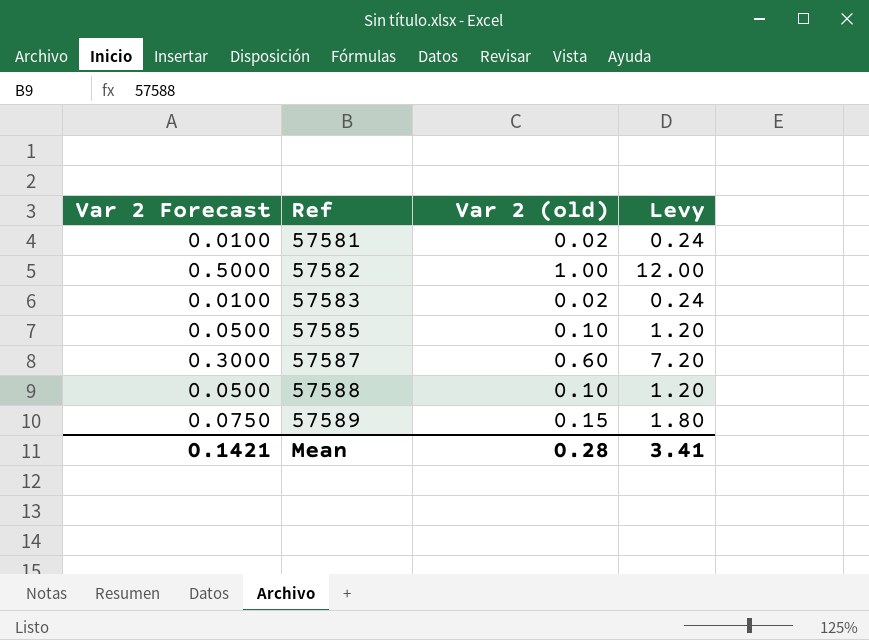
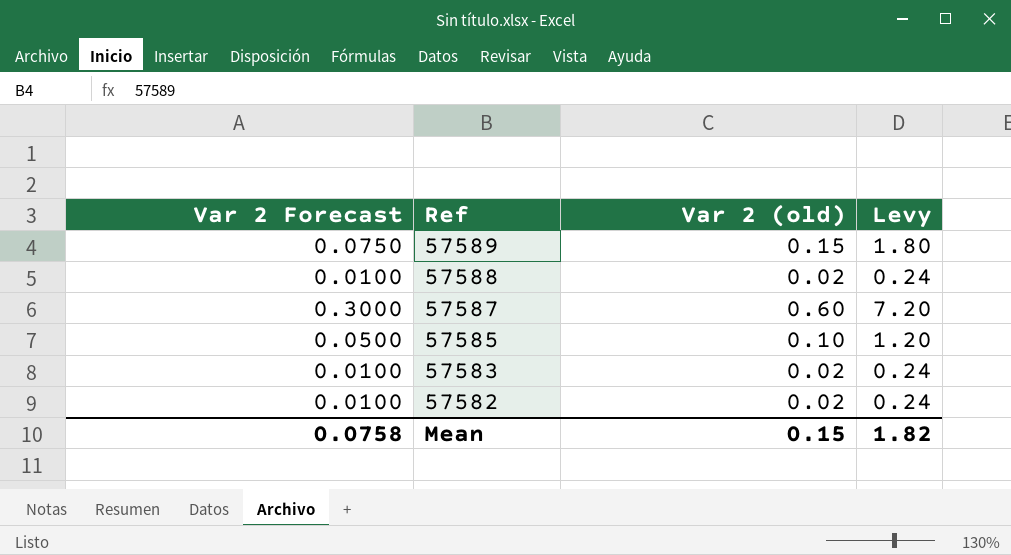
row order: Ref ascending -> Ref descending
row 57581: 0.0100 | 0.02 | 0.24 -> none
57588 | Var 2 Forecast: 0.0500 -> 0.0100
57588 | Var 2 (old): 0.10 -> 0.02
57588 | Levy: 1.20 -> 0.24
57582 | Var 2 Forecast: 0.5000 -> 0.0100
57582 | Var 2 (old): 1.00 -> 0.02
57582 | Levy: 12.00 -> 0.24
Mean | Var 2 Forecast: 0.1421 -> 0.0758
Mean | Var 2 (old): 0.28 -> 0.15
Mean | Levy: 3.41 -> 1.82

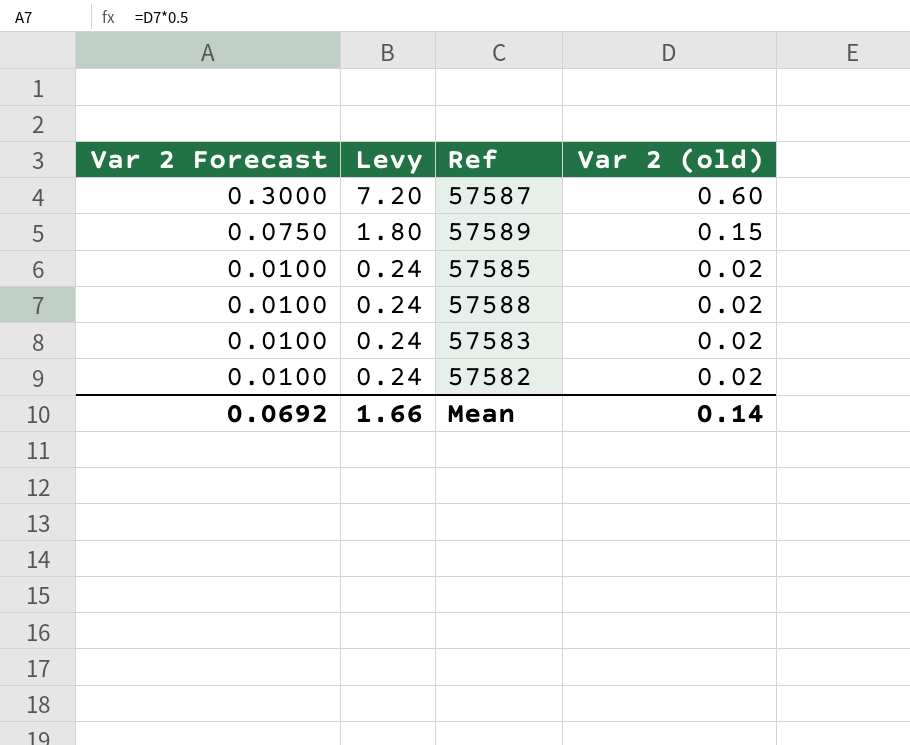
row order: Ref descending -> Var 2 Forecast descending
column Levy | position: 4 -> 2
57585 | Var 2 Forecast: 0.0500 -> 0.0100
57585 | Levy: 1.20 -> 0.24
57585 | Var 2 (old): 0.10 -> 0.02
Mean | Var 2 Forecast: 0.0758 -> 0.0692
Mean | Levy: 1.82 -> 1.66
Mean | Var 2 (old): 0.15 -> 0.14

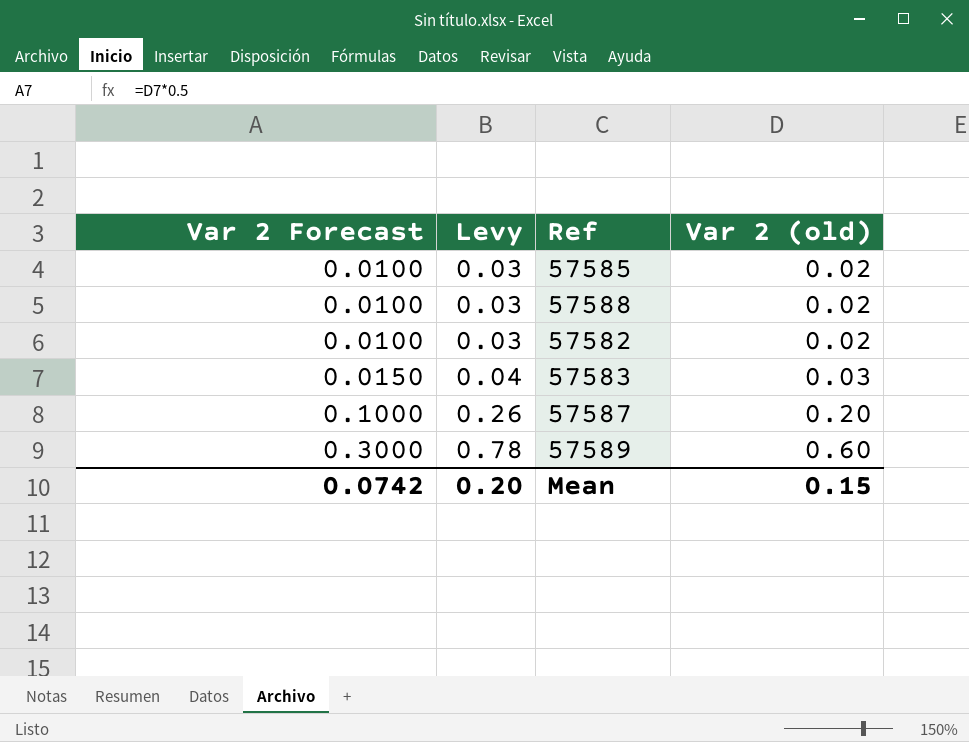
row order: Var 2 Forecast descending -> Var 2 Forecast ascending
column Levy | formula: [Var 2 (old)] * 12 -> [Var 2 (old)] * 1.3
57583 | Var 2 Forecast: 0.0100 -> 0.0150
57583 | Var 2 (old): 0.02 -> 0.03
57587 | Var 2 Forecast: 0.3000 -> 0.1000
57587 | Var 2 (old): 0.60 -> 0.20
57589 | Var 2 Forecast: 0.0750 -> 0.3000
57589 | Var 2 (old): 0.15 -> 0.60
Mean | Var 2 Forecast: 0.0692 -> 0.0742
Mean | Levy: 1.66 -> 0.20
Mean | Var 2 (old): 0.14 -> 0.15

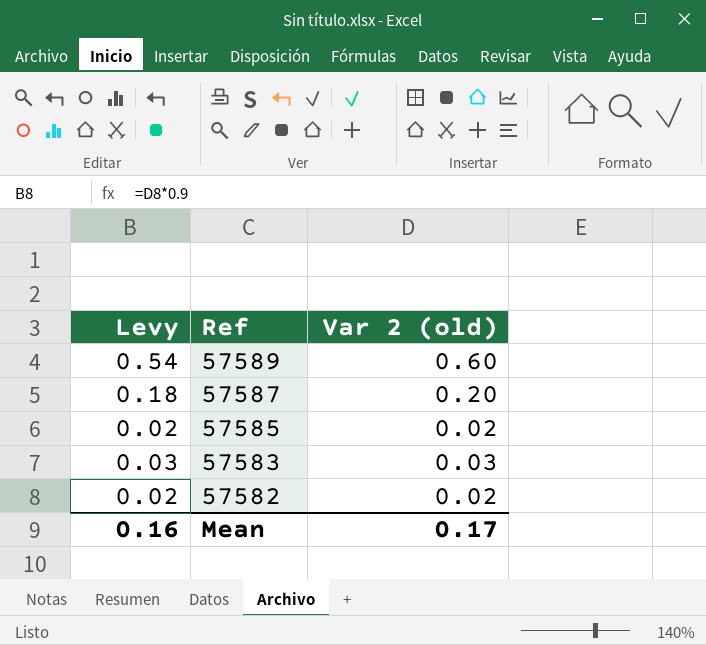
row order: Var 2 Forecast ascending -> Ref descending
column Var 2 Forecast | formula: [Var 2 (old)] * 0.5 -> none
column Levy | formula: [Var 2 (old)] * 1.3 -> [Var 2 (old)] * 0.9
row 57588: 0.0100 | 0.03 | 0.02 -> none
Mean | Levy: 0.20 -> 0.16
Mean | Var 2 (old): 0.15 -> 0.17

